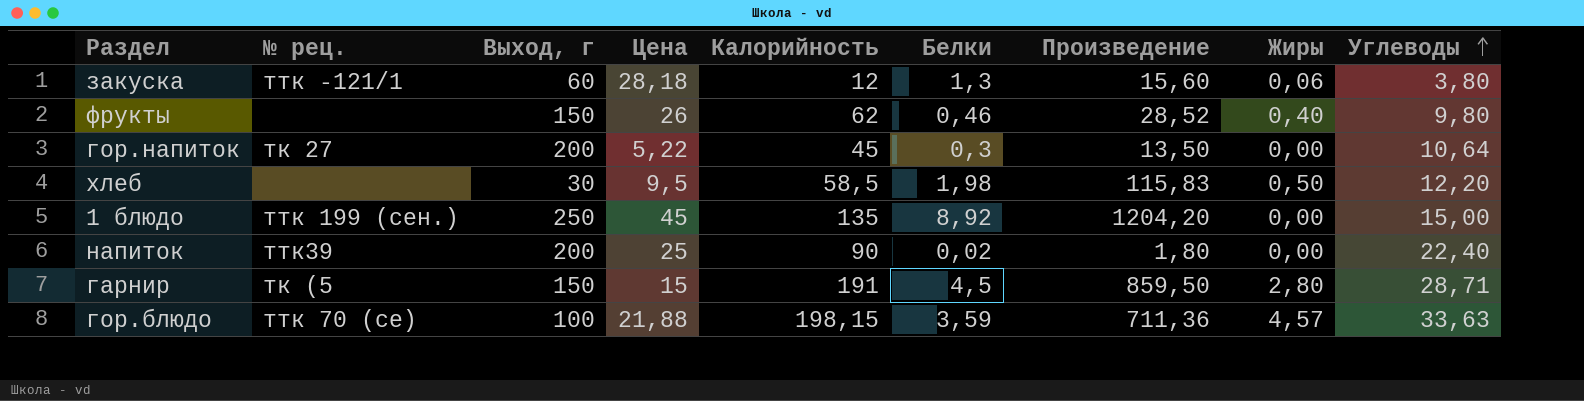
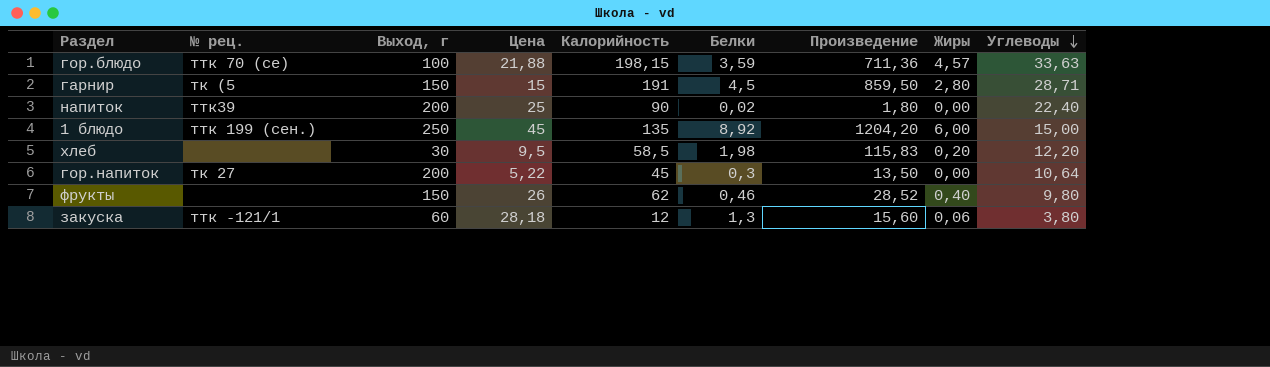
row order: Углеводы ascending -> Углеводы descending
1 блюдо | Жиры: 0,00 -> 6,00
хлеб | Жиры: 0,50 -> 0,20

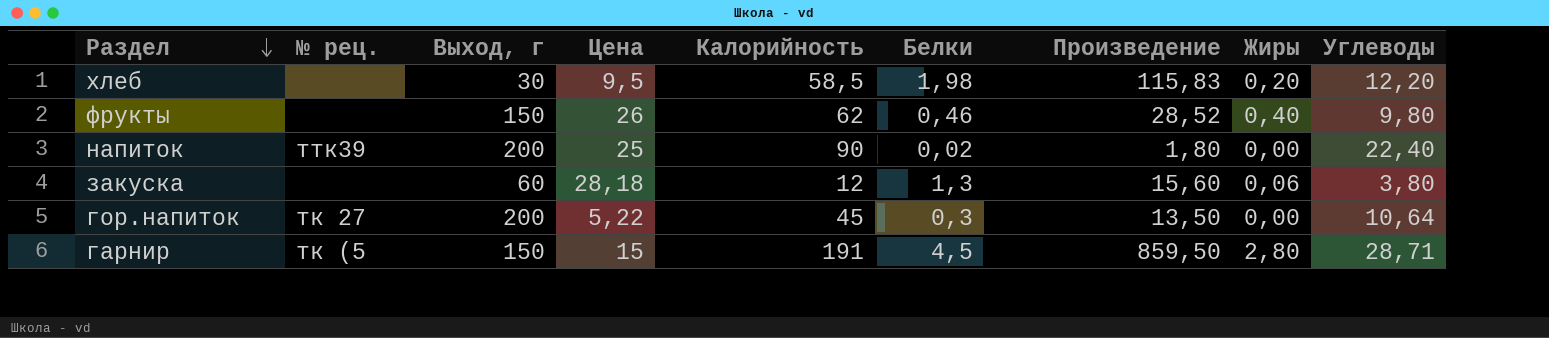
row order: Углеводы descending -> Раздел descending
row гор.блюдо: ттк 70 (се) | 100 | 21,88 | 198,15 | 3,59 | 711,36 | 4,57 | 33,63 -> none
row 1 блюдо: ттк 199 (сен.) | 250 | 45 | 135 | 8,92 | 1204,20 | 6,00 | 15,00 -> none
закуска | № рец.: ттк -121/1 -> none

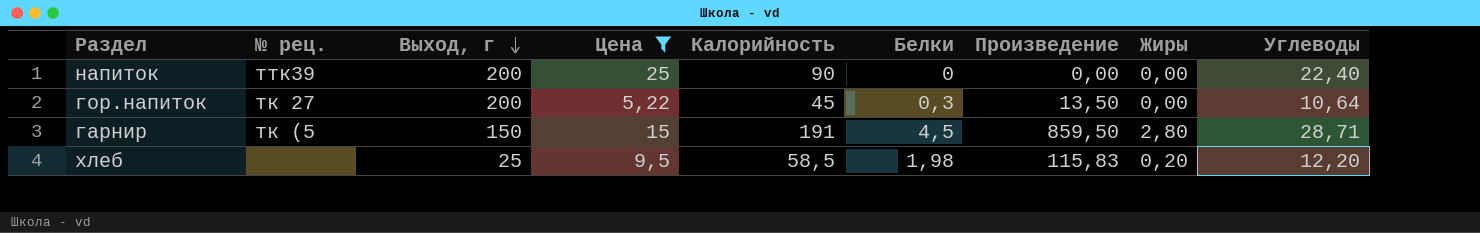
filter: none -> Цена <= 25
row order: Раздел descending -> Выход, г descending
напиток | Белки: 0,02 -> 0
напиток | Произведение: 1,80 -> 0,00
хлеб | Выход, г: 30 -> 25

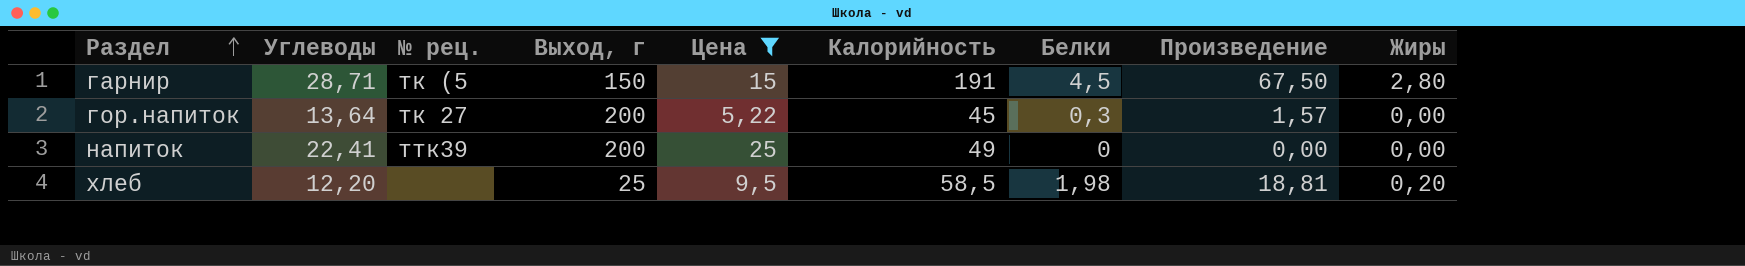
row order: Выход, г descending -> Раздел ascending
column Углеводы | position: 9 -> 2
column Произведение | formula: [Калорийность] * [Белки] -> [Цена] * [Белки]
гор.напиток | Углеводы: 10,64 -> 13,64
напиток | Углеводы: 22,40 -> 22,41
напиток | Калорийность: 90 -> 49

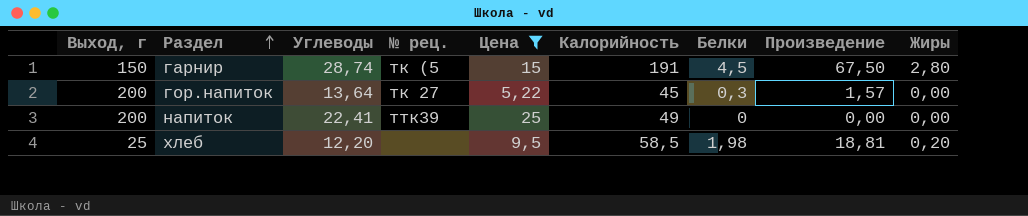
column Выход, г | position: 4 -> 1
гарнир | Углеводы: 28,71 -> 28,74

